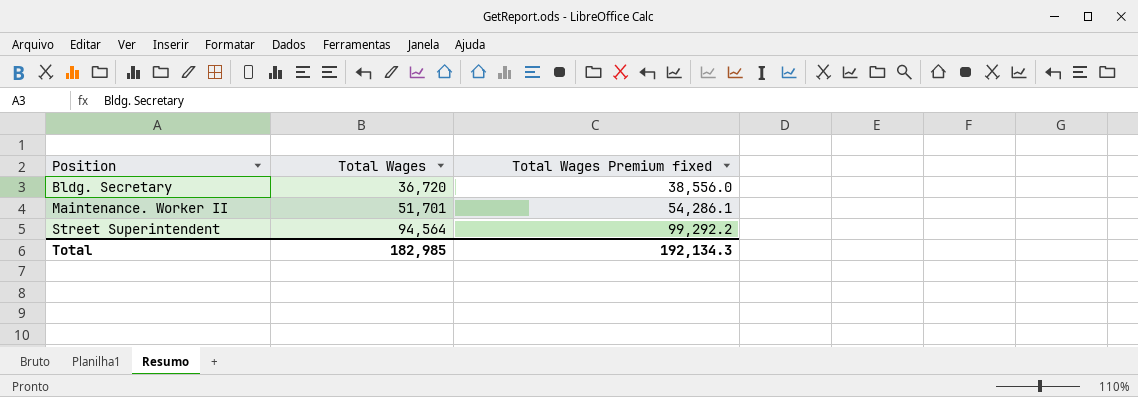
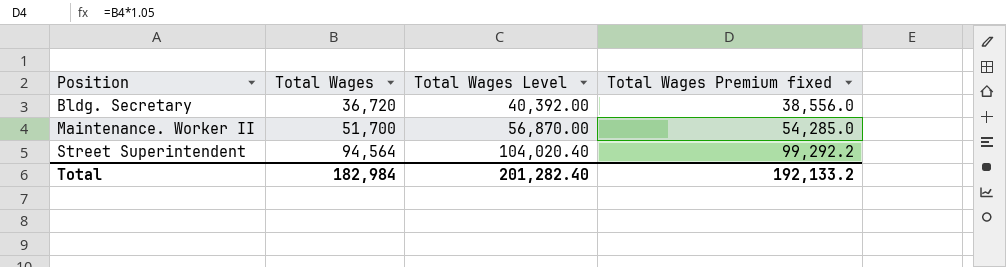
column Total Wages Level | formula: none -> [Total Wages] * 1.1
Maintenance. Worker II | Total Wages: 51,701 -> 51,700
Maintenance. Worker II | Total Wages Premium fixed: 54,286.1 -> 54,285.0
Total | Total Wages: 182,985 -> 182,984
Total | Total Wages Premium fixed: 192,134.3 -> 192,133.2

